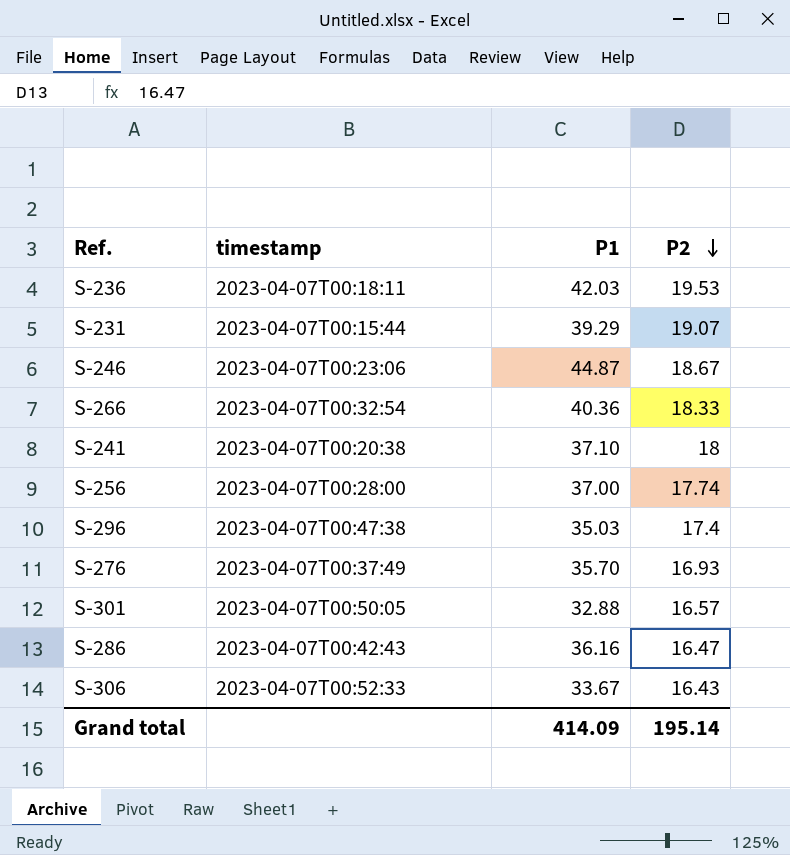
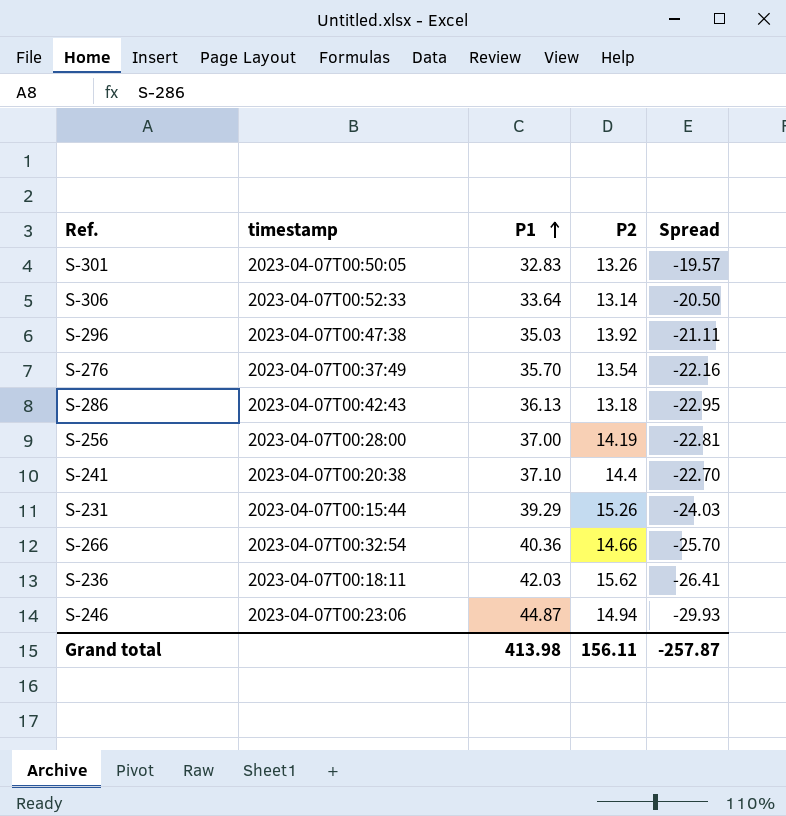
row order: P2 descending -> P1 ascending
column Spread | formula: none -> [P2] - [P1]
S-301 | P1: 32.88 -> 32.83
S-301 | P2: 16.57 -> 13.26
S-306 | P1: 33.67 -> 33.64
S-306 | P2: 16.43 -> 13.14
S-296 | P2: 17.4 -> 13.92
S-276 | P2: 16.93 -> 13.54
S-286 | P1: 36.16 -> 36.13
S-286 | P2: 16.47 -> 13.18
S-256 | P2: 17.74 -> 14.19
S-241 | P2: 18 -> 14.4
S-231 | P2: 19.07 -> 15.26
S-266 | P2: 18.33 -> 14.66
S-236 | P2: 19.53 -> 15.62
S-246 | P2: 18.67 -> 14.94
Grand total | P1: 414.09 -> 413.98
Grand total | P2: 195.14 -> 156.11

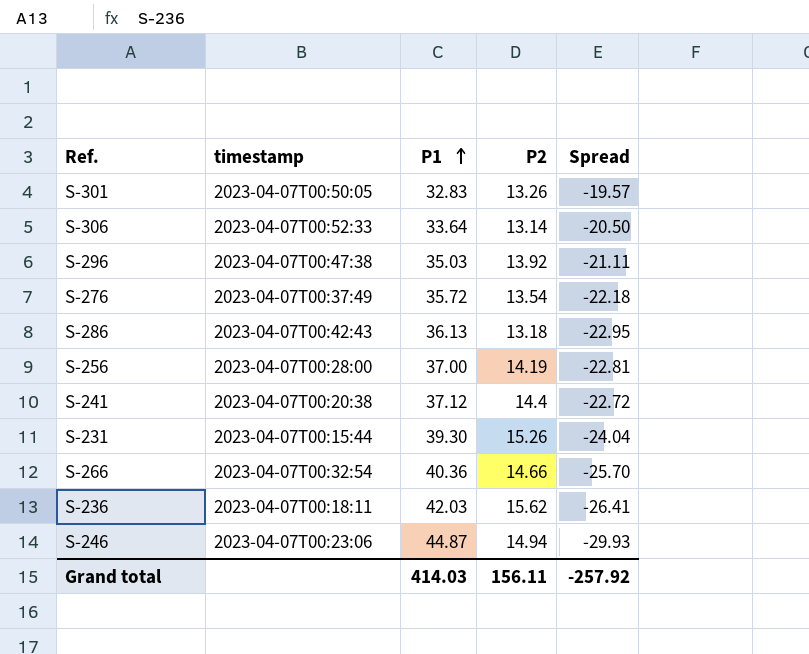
S-276 | P1: 35.70 -> 35.72
S-276 | Spread: -22.16 -> -22.18
S-241 | P1: 37.10 -> 37.12
S-241 | Spread: -22.70 -> -22.72
S-231 | P1: 39.29 -> 39.30
S-231 | Spread: -24.03 -> -24.04
Grand total | P1: 413.98 -> 414.03
Grand total | Spread: -257.87 -> -257.92

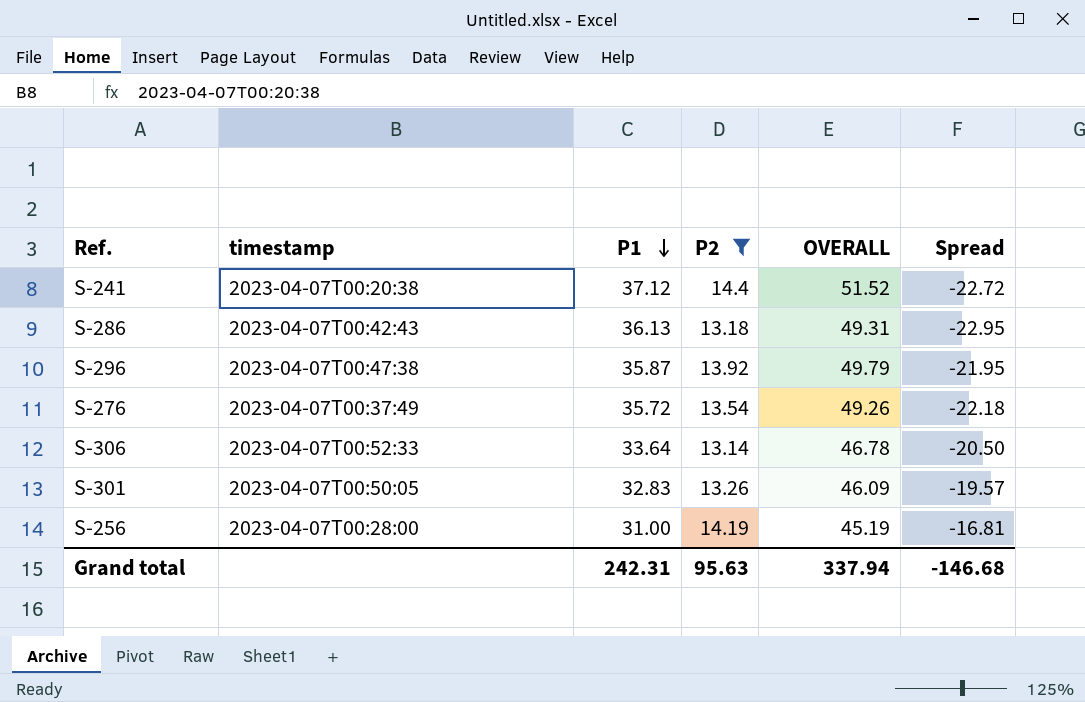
filter: none -> P2 <= 14.4
row order: P1 ascending -> P1 descending
column OVERALL | formula: none -> [P1] + [P2]
S-296 | P1: 35.03 -> 35.87
S-296 | Spread: -21.11 -> -21.95
S-256 | P1: 37.00 -> 31.00
S-256 | Spread: -22.81 -> -16.81
Grand total | P1: 414.03 -> 242.31
Grand total | P2: 156.11 -> 95.63
Grand total | Spread: -257.92 -> -146.68

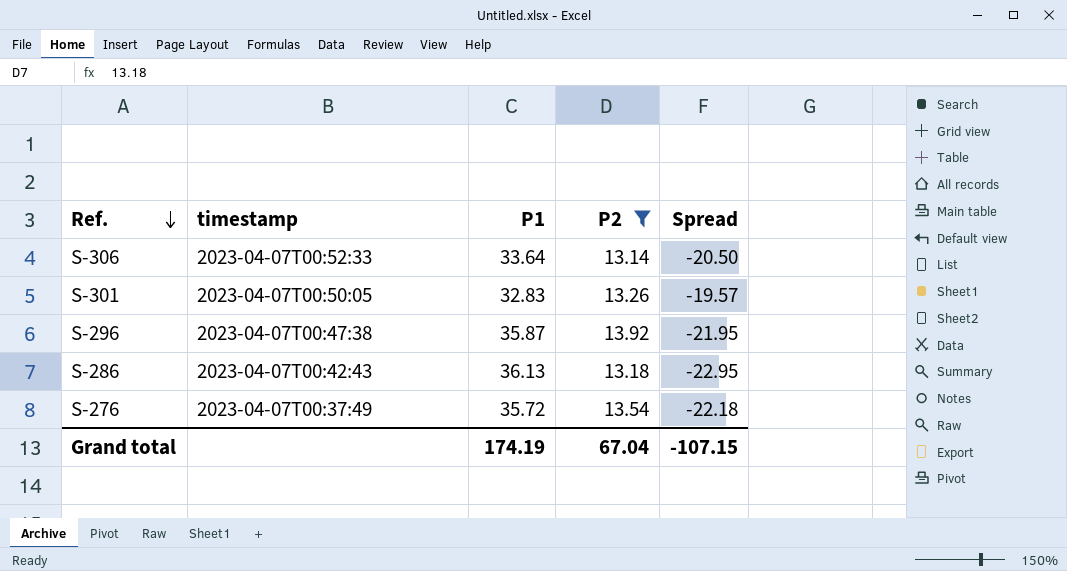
row order: P1 descending -> Ref. descending
column OVERALL | formula: [P1] + [P2] -> none
row S-241: 2023-04-07T00:20:38 | 37.12 | 14.4 | 51.52 | -22.72 -> none
row S-256: 2023-04-07T00:28:00 | 31.00 | 14.19 | 45.19 | -16.81 -> none
Grand total | P1: 242.31 -> 174.19
Grand total | P2: 95.63 -> 67.04
Grand total | Spread: -146.68 -> -107.15

